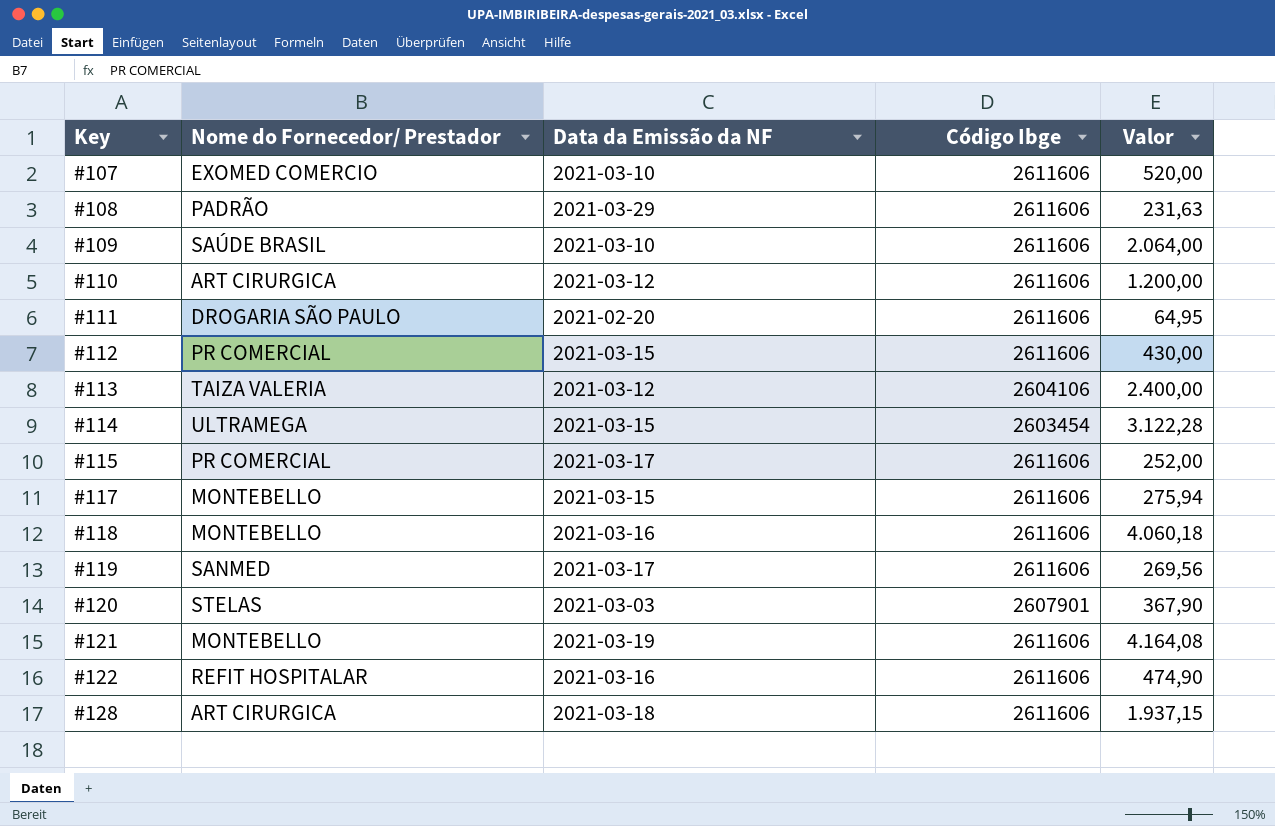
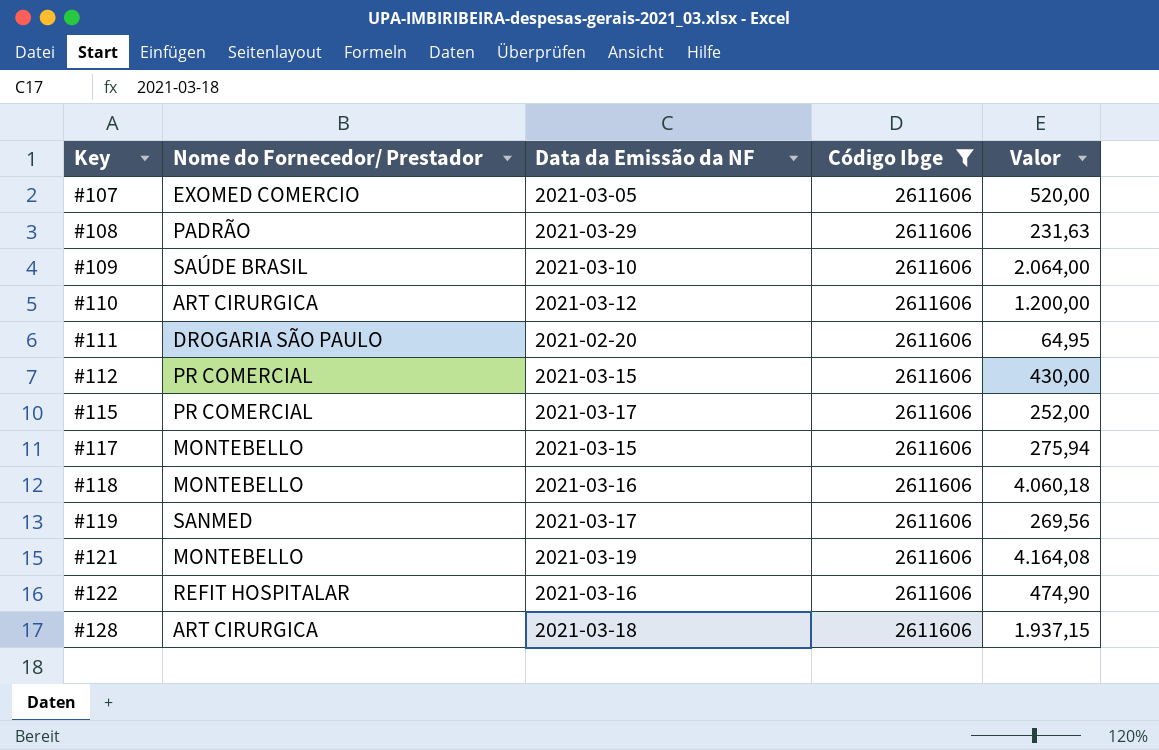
filter: none -> Código Ibge = 2611606
#107 | Data da Emissão da NF: 2021-03-10 -> 2021-03-05

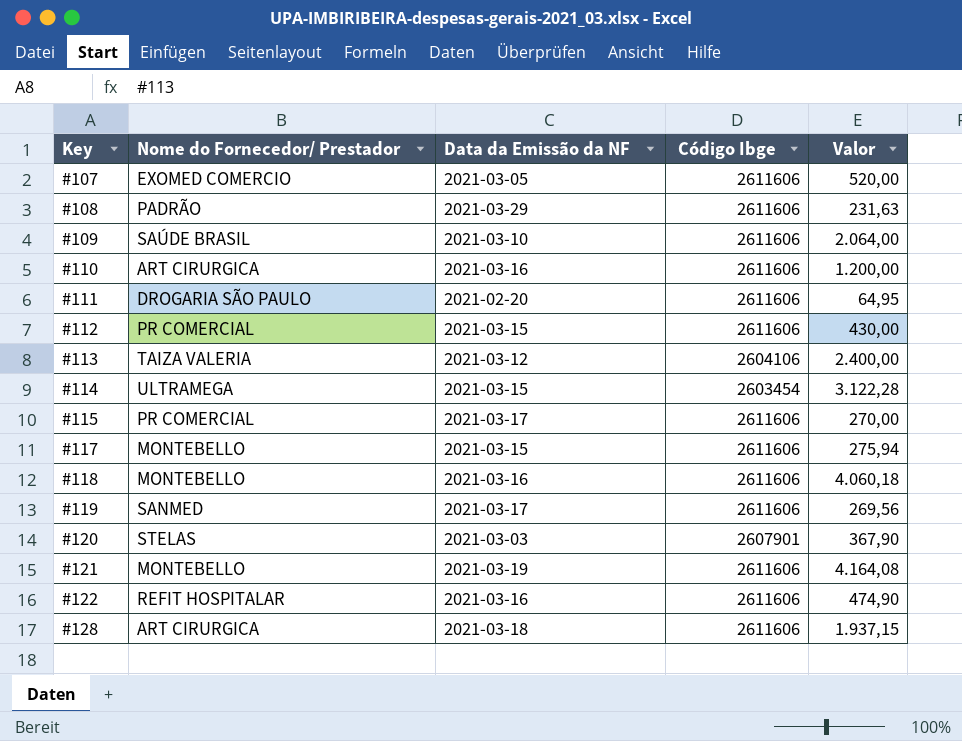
filter: Código Ibge = 2611606 -> none
#110 | Data da Emissão da NF: 2021-03-12 -> 2021-03-16
#115 | Valor: 252,00 -> 270,00

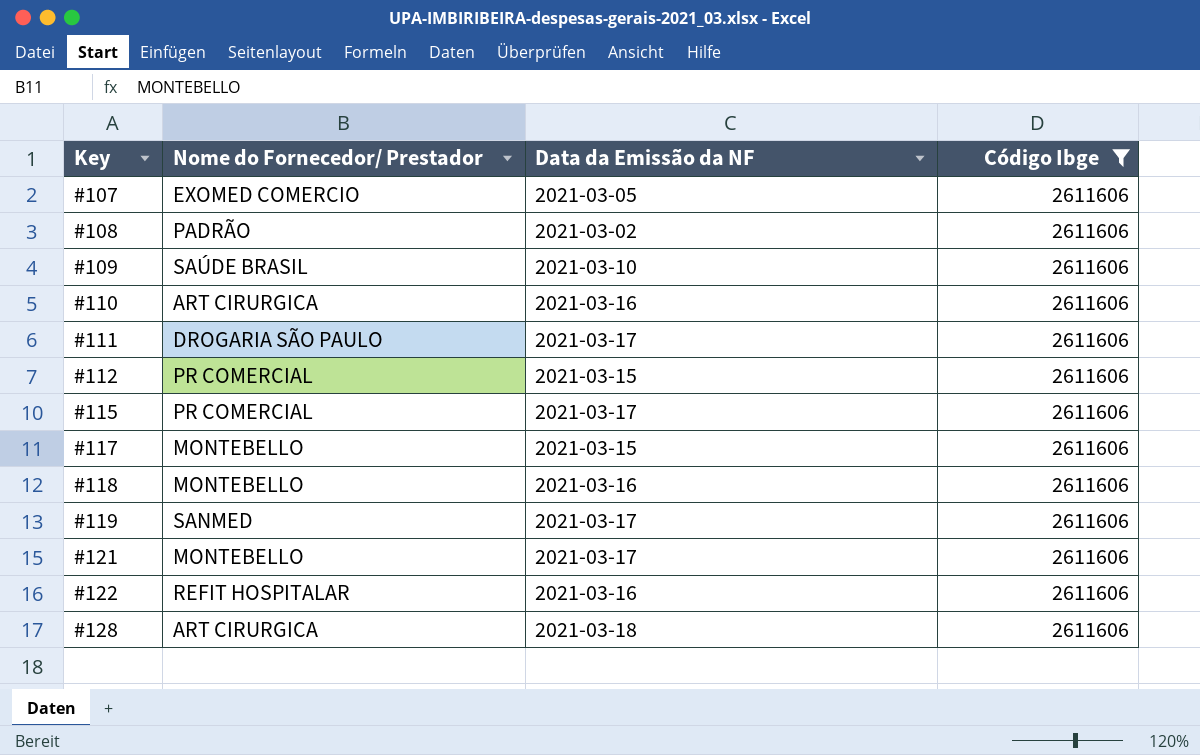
filter: none -> Código Ibge = 2611606
column Valor | position: 5 -> none
#108 | Data da Emissão da NF: 2021-03-29 -> 2021-03-02
#111 | Data da Emissão da NF: 2021-02-20 -> 2021-03-17
#121 | Data da Emissão da NF: 2021-03-19 -> 2021-03-17

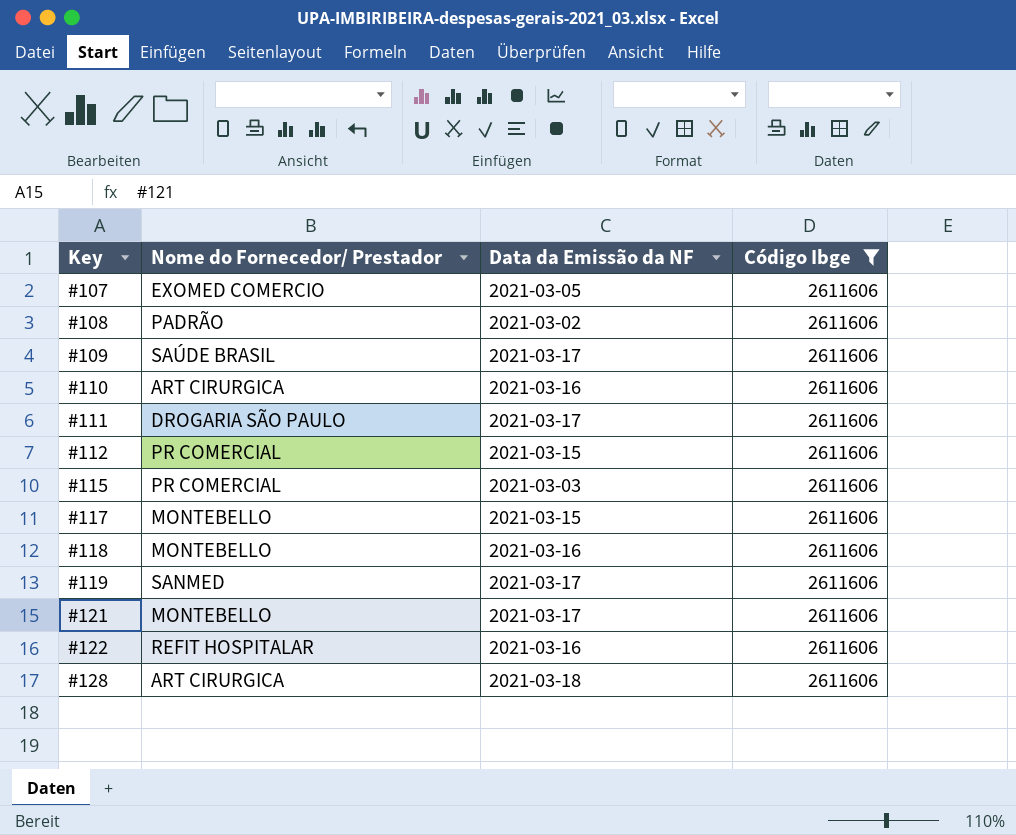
#109 | Data da Emissão da NF: 2021-03-10 -> 2021-03-17
#115 | Data da Emissão da NF: 2021-03-17 -> 2021-03-03

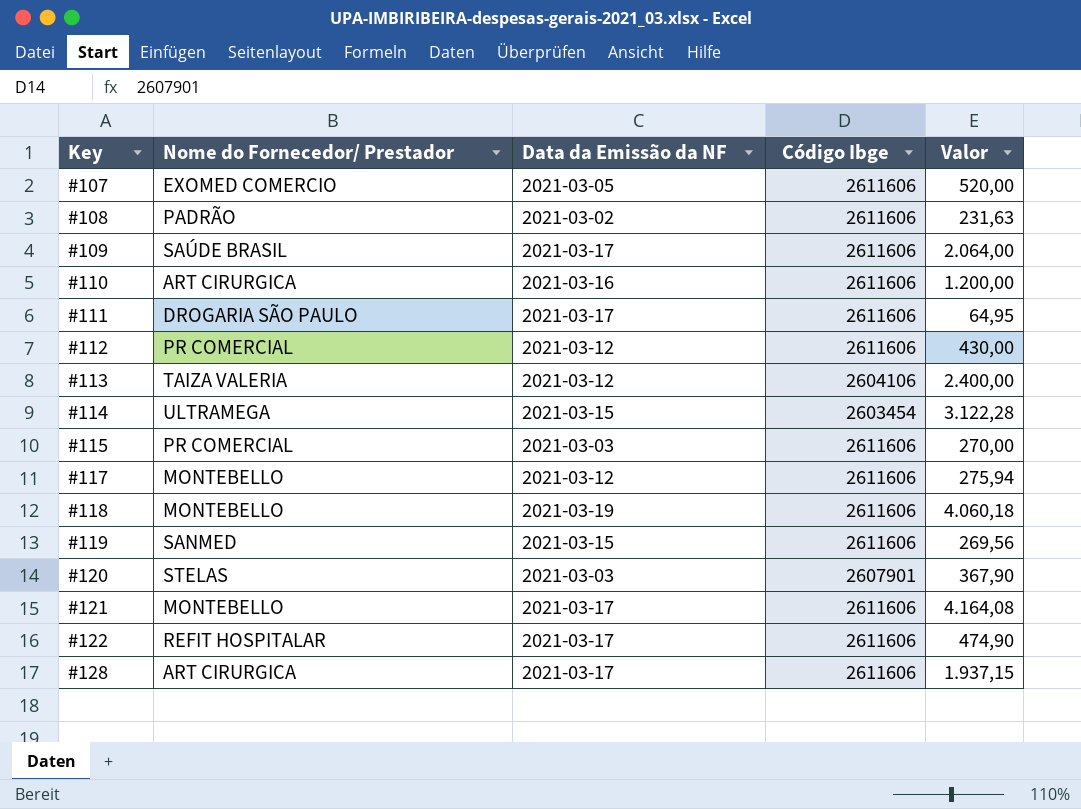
filter: Código Ibge = 2611606 -> none
column Valor | position: none -> 5
#112 | Data da Emissão da NF: 2021-03-15 -> 2021-03-12
#117 | Data da Emissão da NF: 2021-03-15 -> 2021-03-12
#118 | Data da Emissão da NF: 2021-03-16 -> 2021-03-19
#119 | Data da Emissão da NF: 2021-03-17 -> 2021-03-15
#122 | Data da Emissão da NF: 2021-03-16 -> 2021-03-17
#128 | Data da Emissão da NF: 2021-03-18 -> 2021-03-17

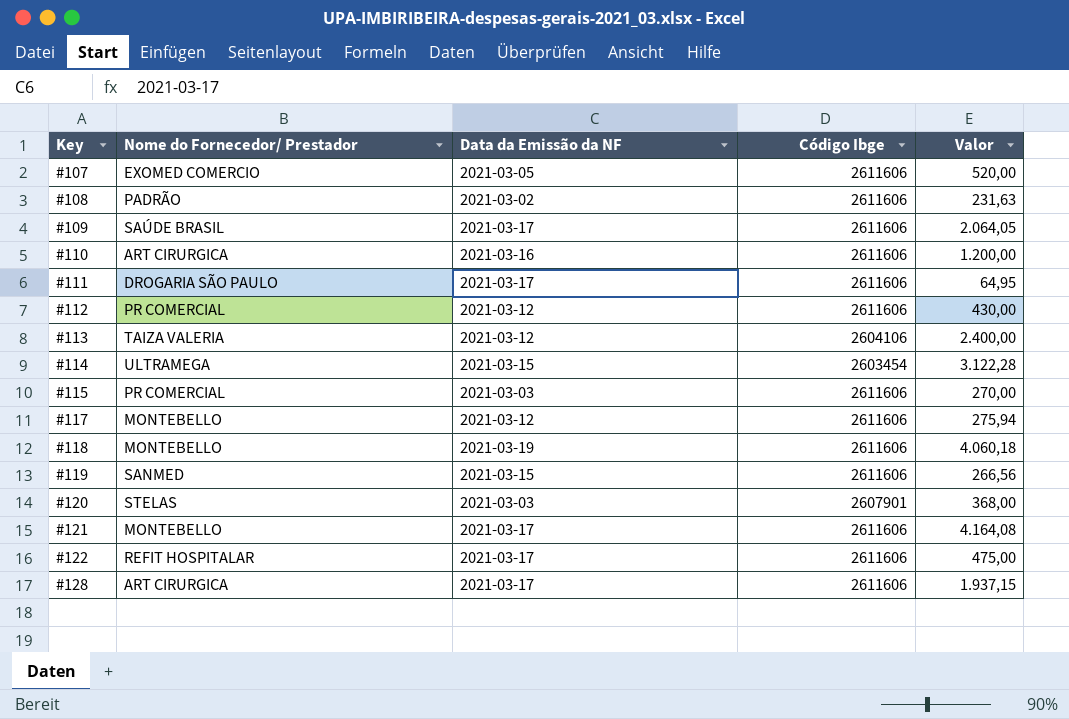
#109 | Valor: 2.064,00 -> 2.064,05
#119 | Valor: 269,56 -> 266,56
#120 | Valor: 367,90 -> 368,00
#122 | Valor: 474,90 -> 475,00

